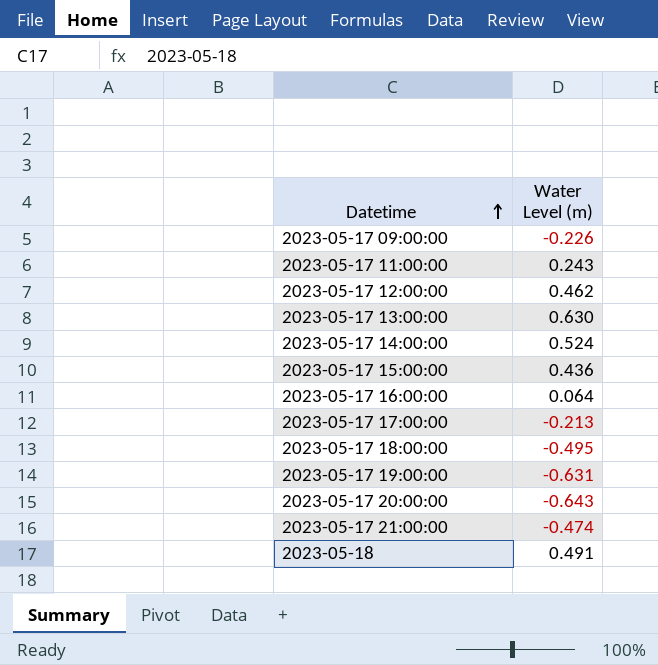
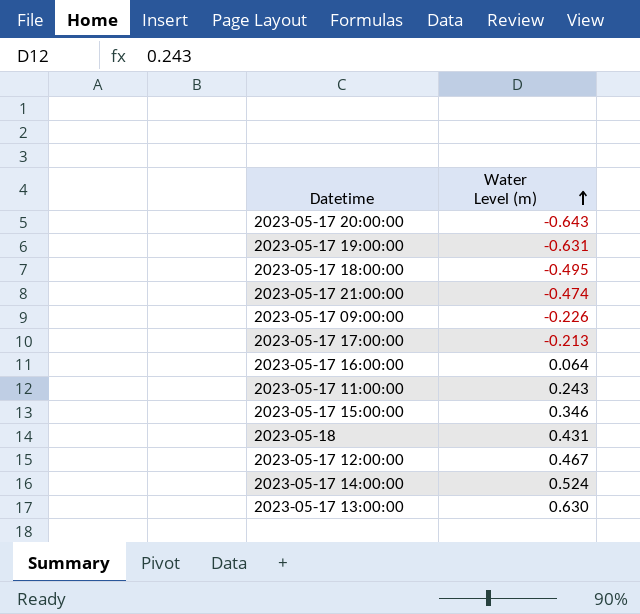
row order: Datetime ascending -> Water Level (m) ascending
2023-05-17 15:00:00 | Water Level (m): 0.436 -> 0.346
2023-05-18 | Water Level (m): 0.491 -> 0.431
2023-05-17 12:00:00 | Water Level (m): 0.462 -> 0.467

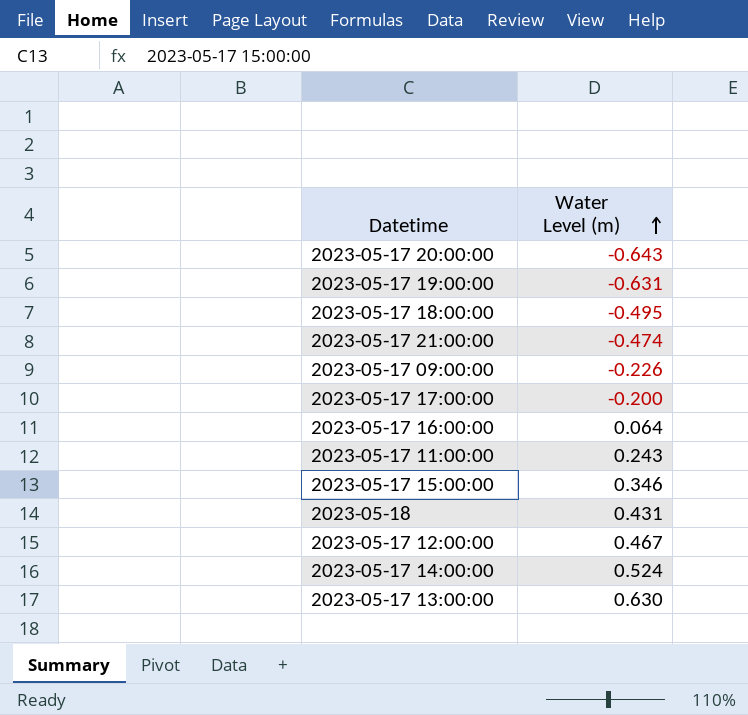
2023-05-17 17:00:00 | Water Level (m): -0.213 -> -0.200

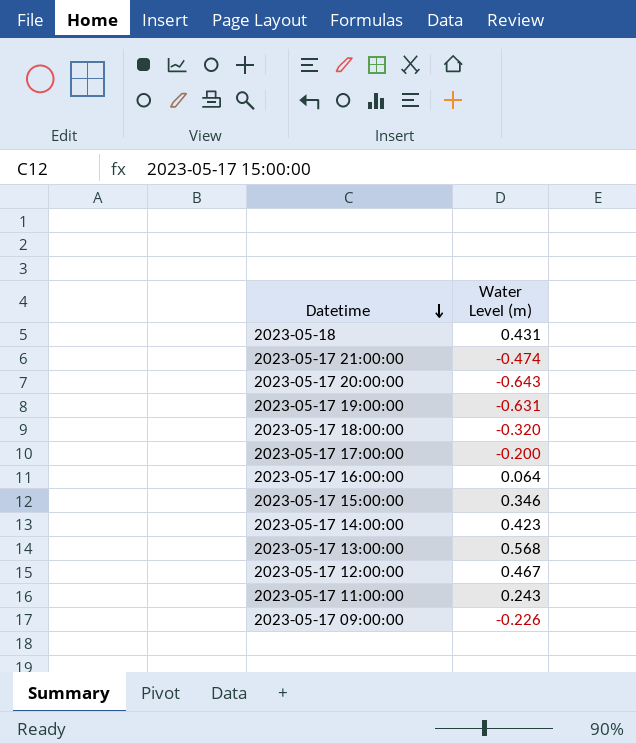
row order: Water Level (m) ascending -> Datetime descending
2023-05-17 18:00:00 | Water Level (m): -0.495 -> -0.320
2023-05-17 14:00:00 | Water Level (m): 0.524 -> 0.423
2023-05-17 13:00:00 | Water Level (m): 0.630 -> 0.568

